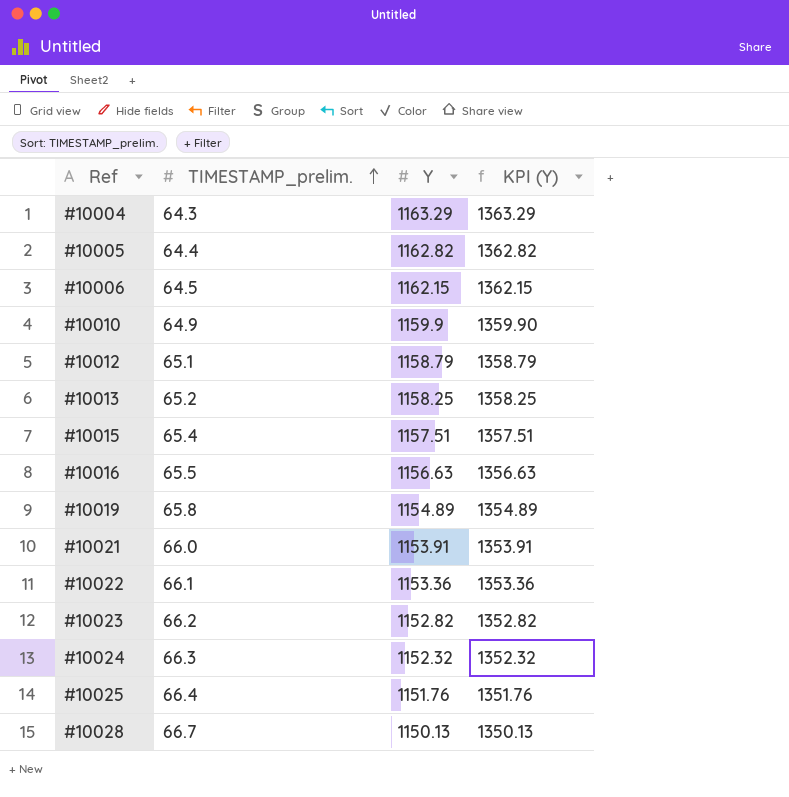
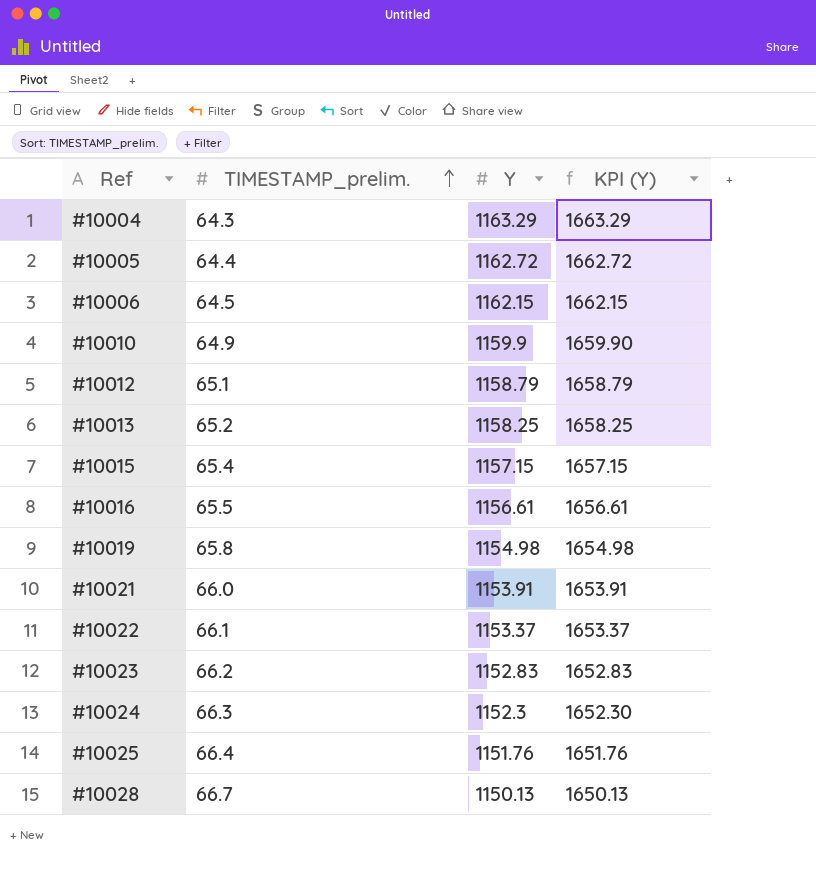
column KPI (Y) | formula: [Y] + 200 -> [Y] + 500
#10005 | Y: 1162.82 -> 1162.72
#10015 | Y: 1157.51 -> 1157.15
#10016 | Y: 1156.63 -> 1156.61
#10019 | Y: 1154.89 -> 1154.98
#10022 | Y: 1153.36 -> 1153.37
#10023 | Y: 1152.82 -> 1152.83
#10024 | Y: 1152.32 -> 1152.3

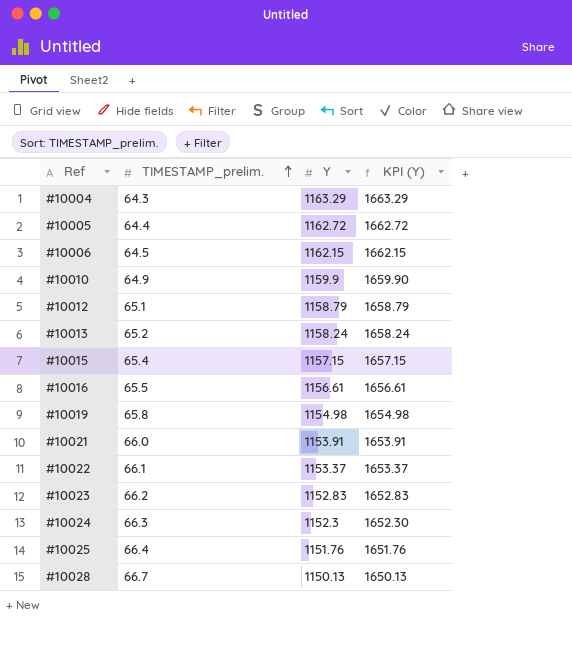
#10013 | Y: 1158.25 -> 1158.24
#10013 | KPI (Y): 1658.25 -> 1658.24

